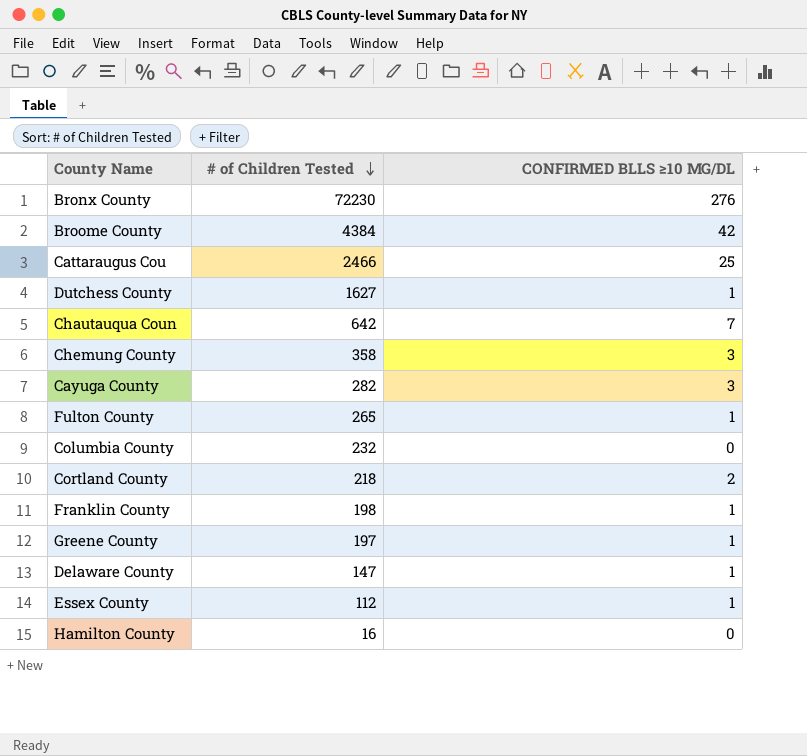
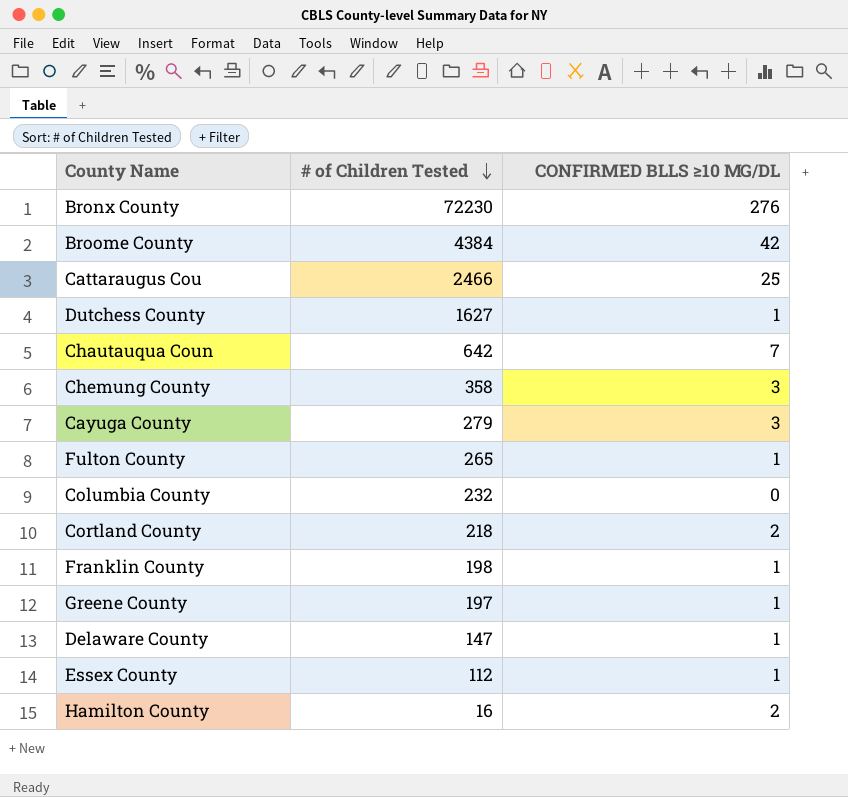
Cayuga County | # of Children Tested: 282 -> 279
Hamilton County | CONFIRMED BLLS ≥10 ΜG/DL: 0 -> 2

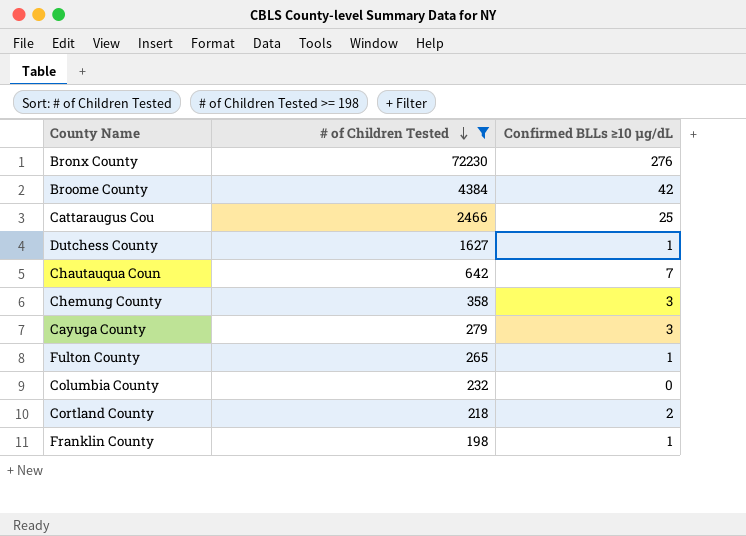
filter: none -> # of Children Tested >= 198
column name: CONFIRMED BLLS ≥10 ΜG/DL -> Confirmed BLLs ≥10 µg/dL

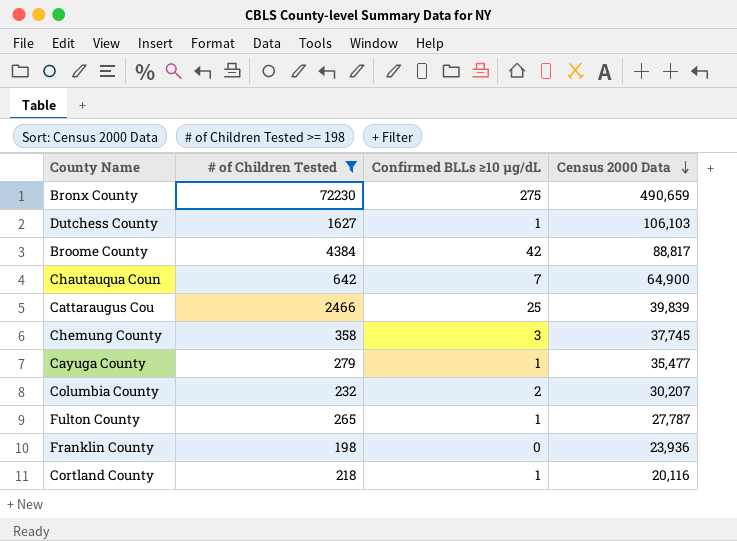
row order: # of Children Tested descending -> Census 2000 Data descending
column Census 2000 Data | position: none -> 4
Bronx County | Confirmed BLLs ≥10 µg/dL: 276 -> 275
Cayuga County | Confirmed BLLs ≥10 µg/dL: 3 -> 1
Columbia County | Confirmed BLLs ≥10 µg/dL: 0 -> 2
Franklin County | Confirmed BLLs ≥10 µg/dL: 1 -> 0
Cortland County | Confirmed BLLs ≥10 µg/dL: 2 -> 1

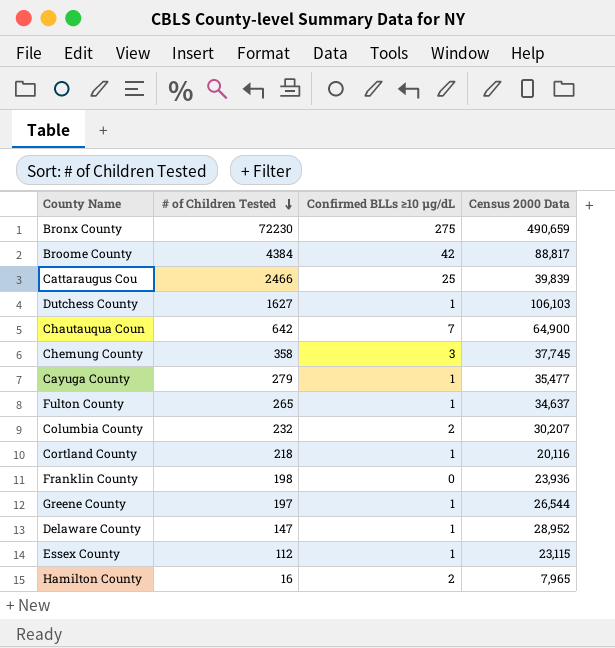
filter: # of Children Tested >= 198 -> none
row order: Census 2000 Data descending -> # of Children Tested descending
Fulton County | Census 2000 Data: 27,787 -> 34,637

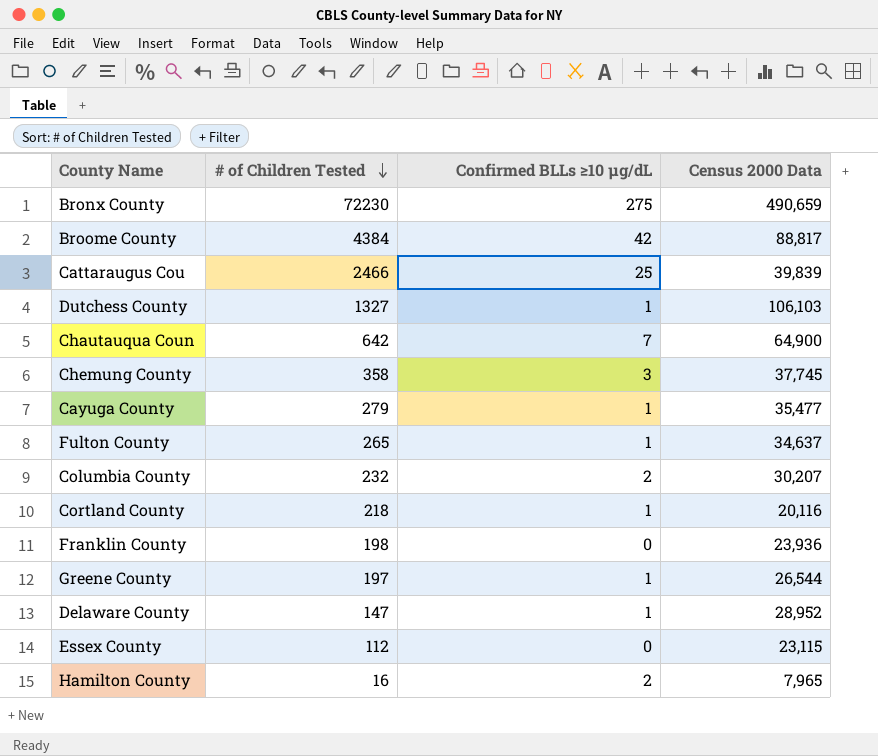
Dutchess County | # of Children Tested: 1627 -> 1327
Essex County | Confirmed BLLs ≥10 µg/dL: 1 -> 0

